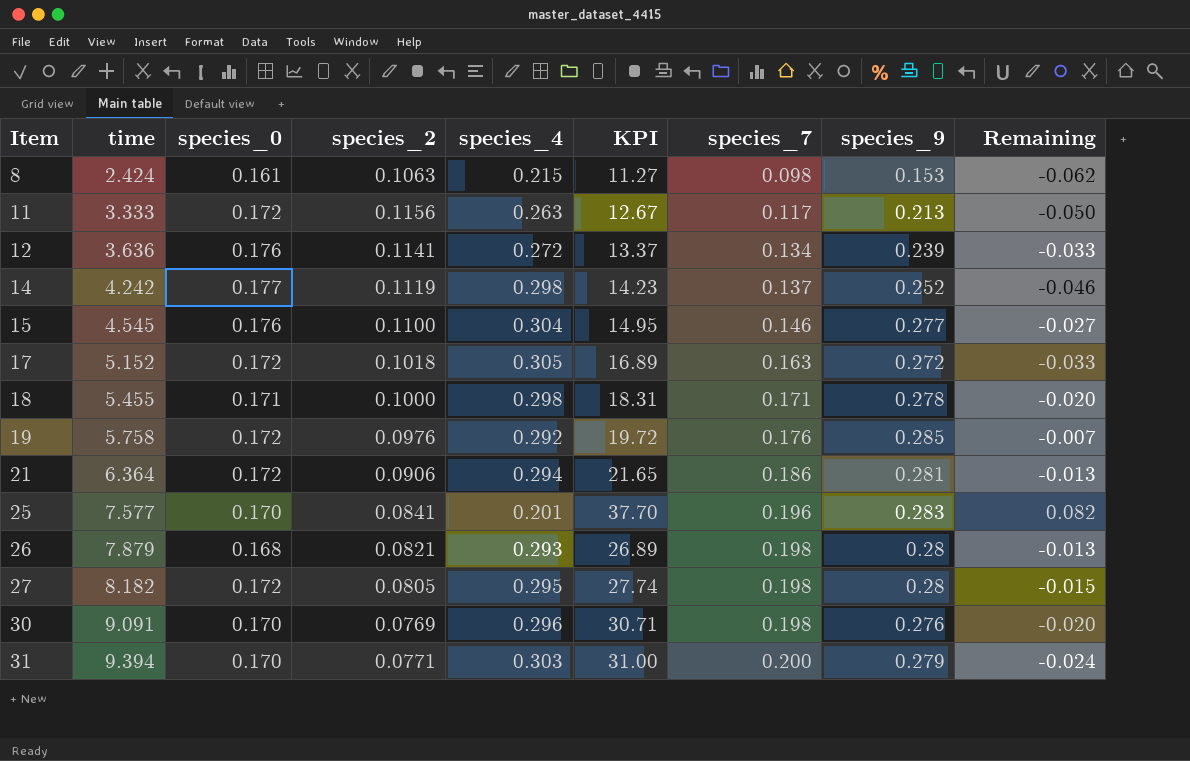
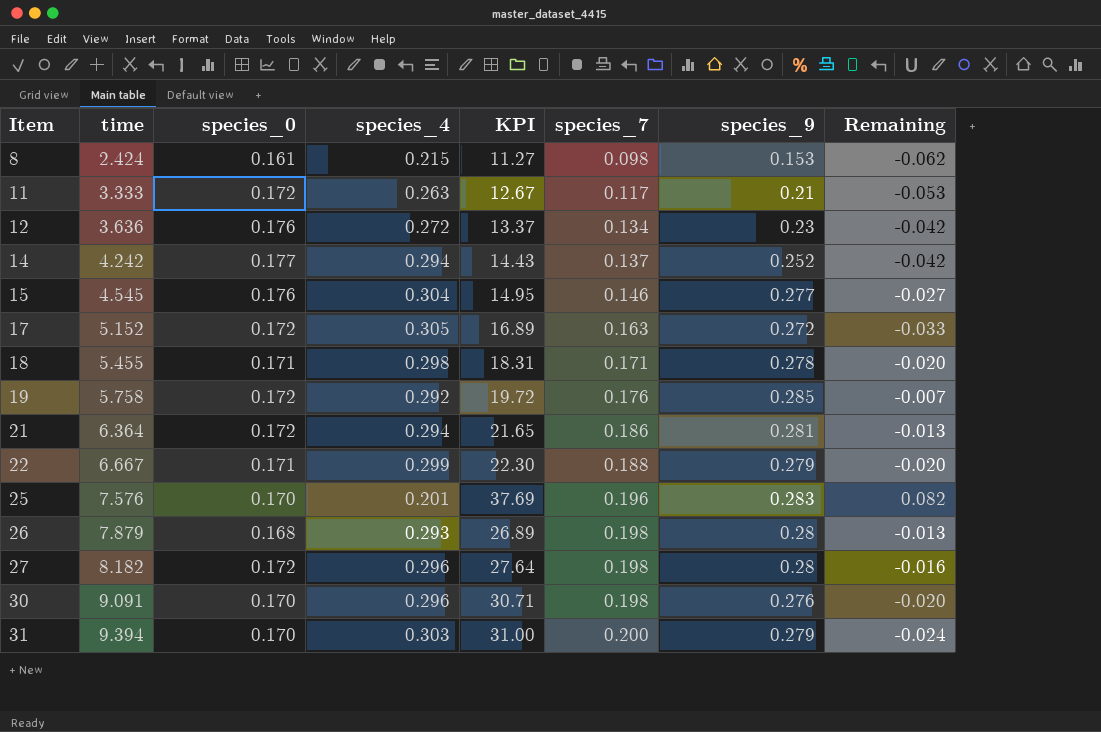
column species_2 | position: 4 -> none
11 | species_9: 0.213 -> 0.21
11 | Remaining: -0.050 -> -0.053
12 | species_9: 0.239 -> 0.23
12 | Remaining: -0.033 -> -0.042
14 | species_4: 0.298 -> 0.294
14 | KPI: 14.23 -> 14.43
14 | Remaining: -0.046 -> -0.042
row 22: none -> 6.667 | 0.171 | 0.299 | 22.30 | 0.188 | 0.279 | -0.020
25 | time: 7.577 -> 7.576
25 | KPI: 37.70 -> 37.69
27 | species_4: 0.295 -> 0.296
27 | KPI: 27.74 -> 27.64
27 | Remaining: -0.015 -> -0.016

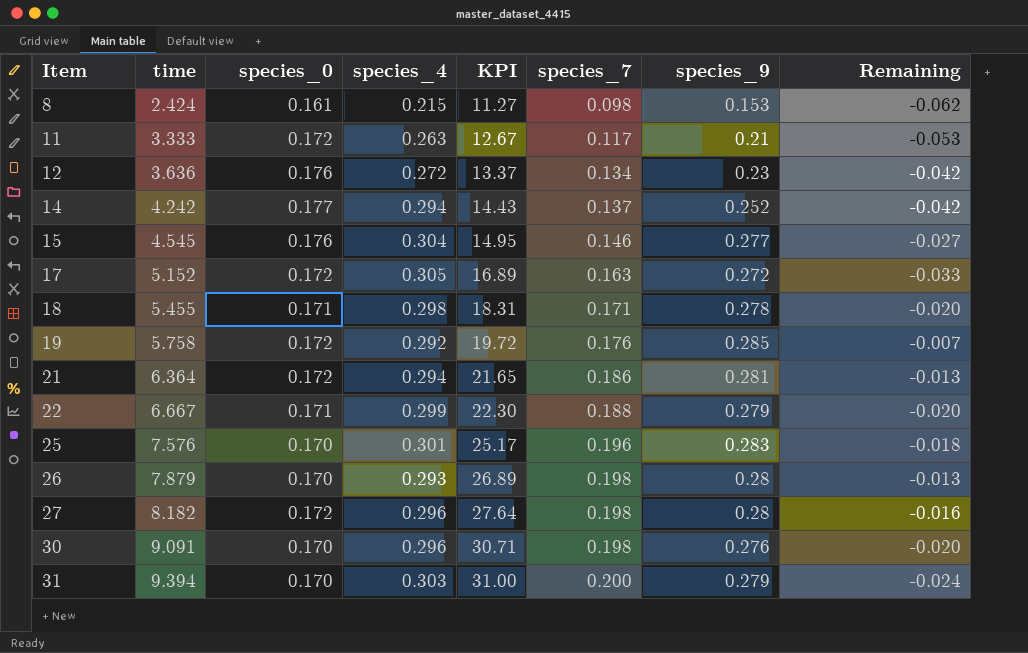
25 | species_4: 0.201 -> 0.301
25 | KPI: 37.69 -> 25.17
25 | Remaining: 0.082 -> -0.018
26 | species_0: 0.168 -> 0.170

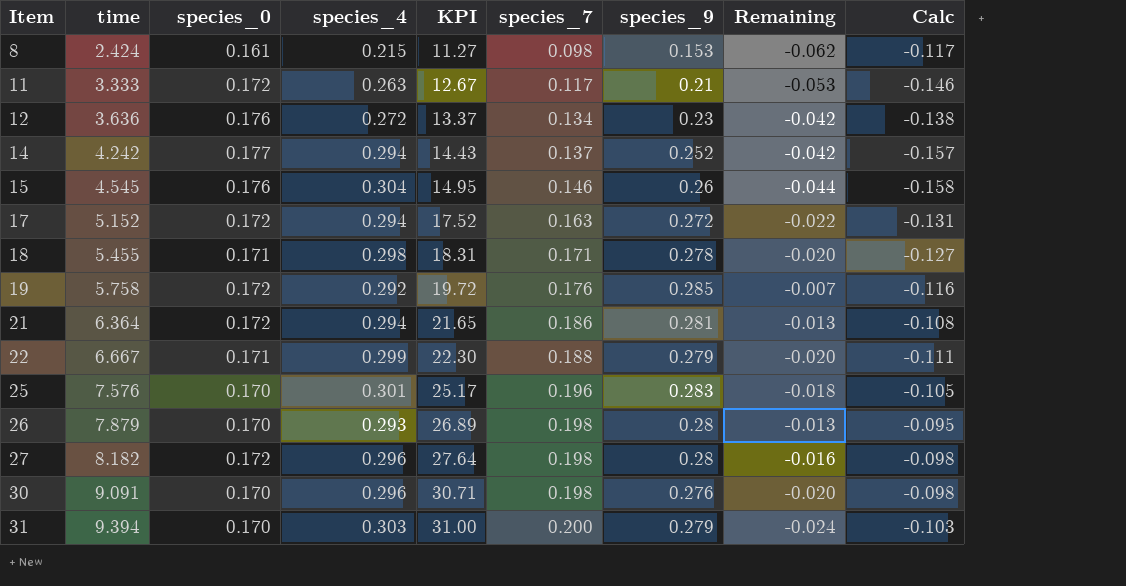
column Calc | formula: none -> [species_7] - [species_4]
15 | species_9: 0.277 -> 0.26
15 | Remaining: -0.027 -> -0.044
17 | species_4: 0.305 -> 0.294
17 | KPI: 16.89 -> 17.52
17 | Remaining: -0.033 -> -0.022

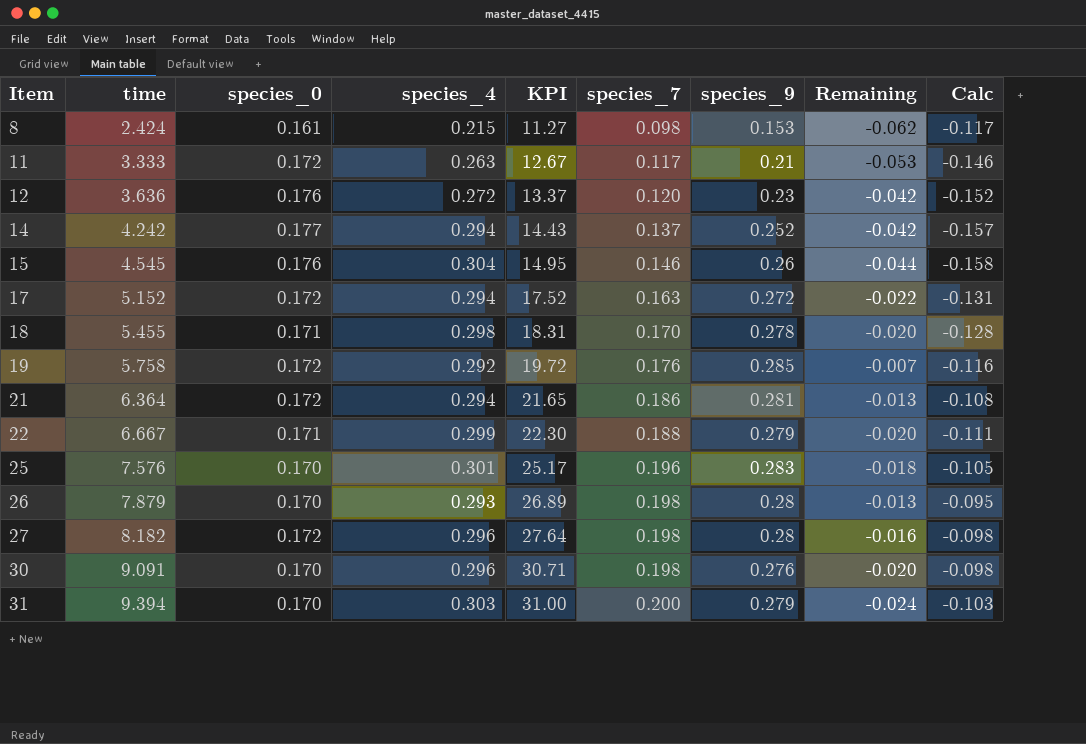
12 | species_7: 0.134 -> 0.120
12 | Calc: -0.138 -> -0.152
18 | species_7: 0.171 -> 0.170
18 | Calc: -0.127 -> -0.128

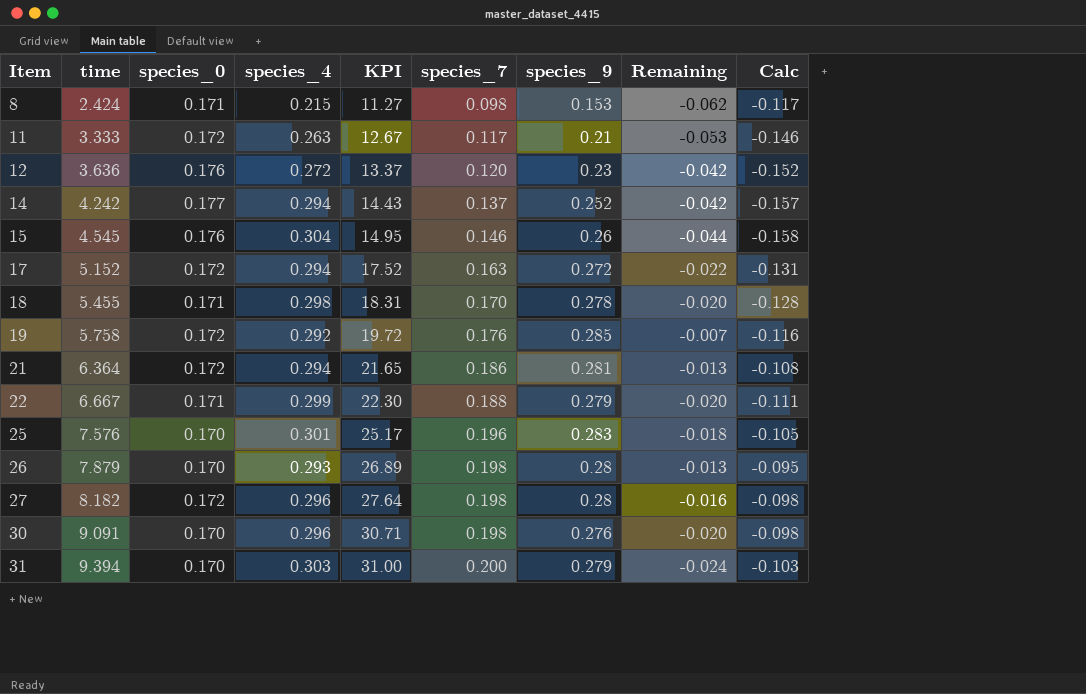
8 | species_0: 0.161 -> 0.171

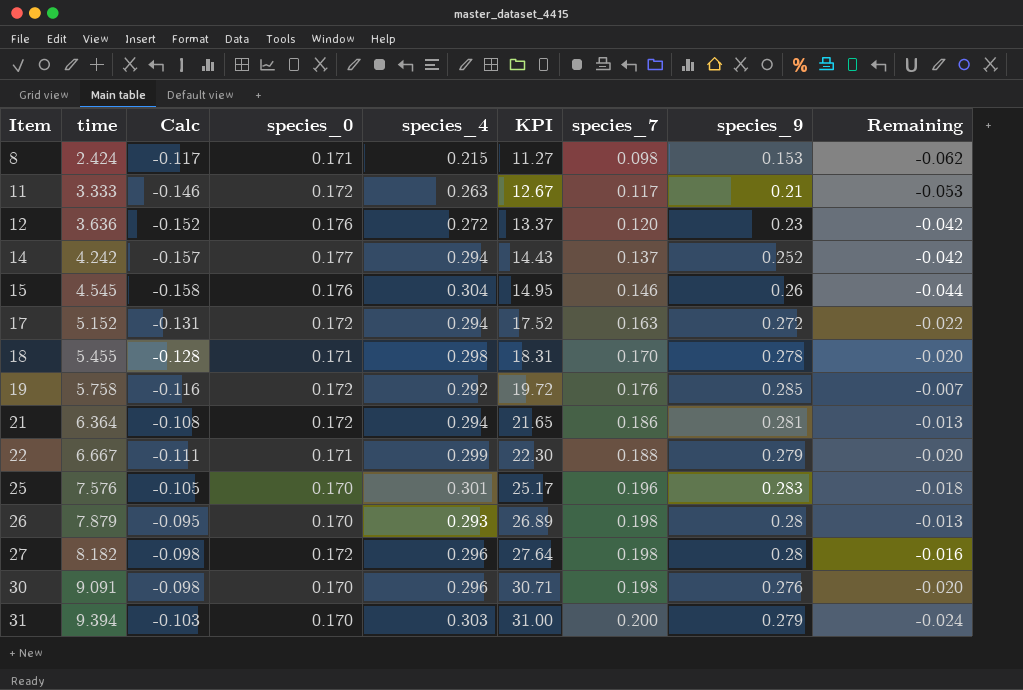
column Calc | position: 9 -> 3

